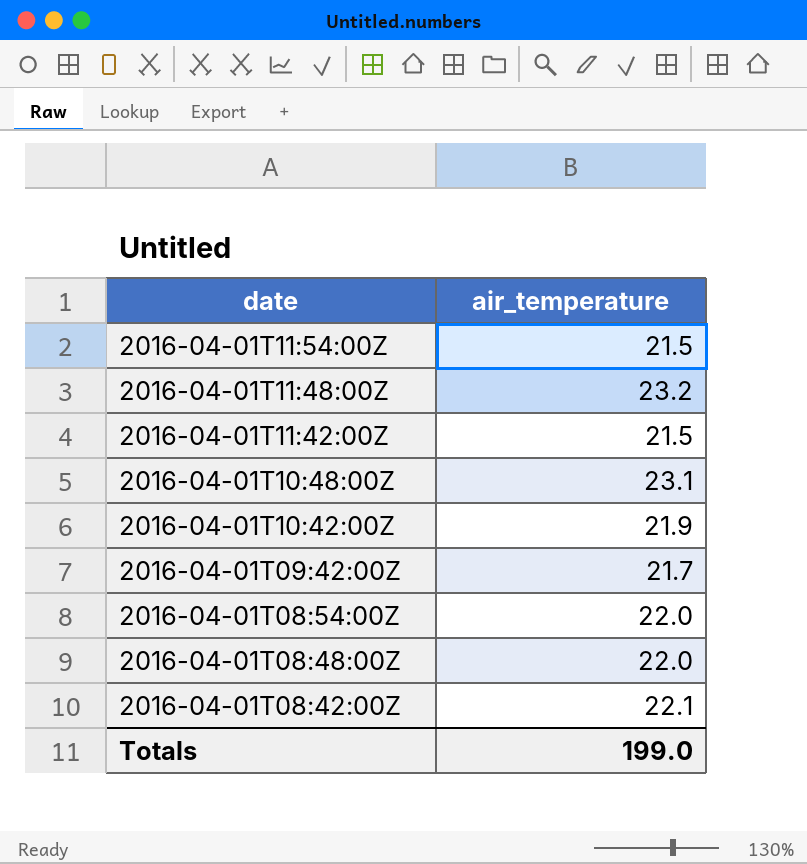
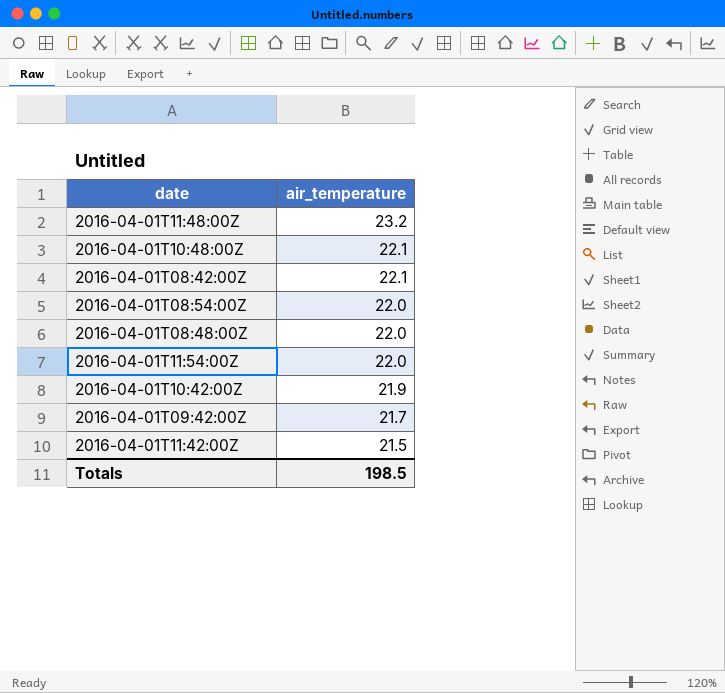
row order: date descending -> air_temperature descending
2016-04-01T10:48:00Z | air_temperature: 23.1 -> 22.1
2016-04-01T11:54:00Z | air_temperature: 21.5 -> 22.0
Totals | air_temperature: 199.0 -> 198.5

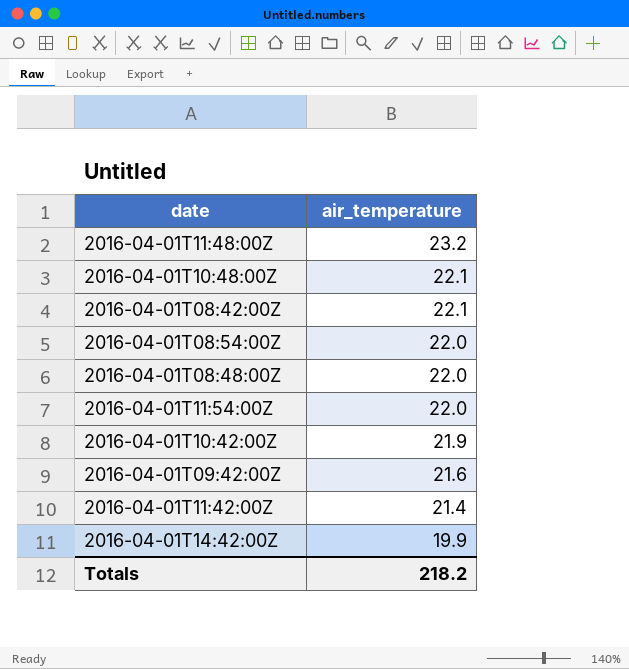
2016-04-01T09:42:00Z | air_temperature: 21.7 -> 21.6
2016-04-01T11:42:00Z | air_temperature: 21.5 -> 21.4
row 2016-04-01T14:42:00Z: none -> 19.9
Totals | air_temperature: 198.5 -> 218.2

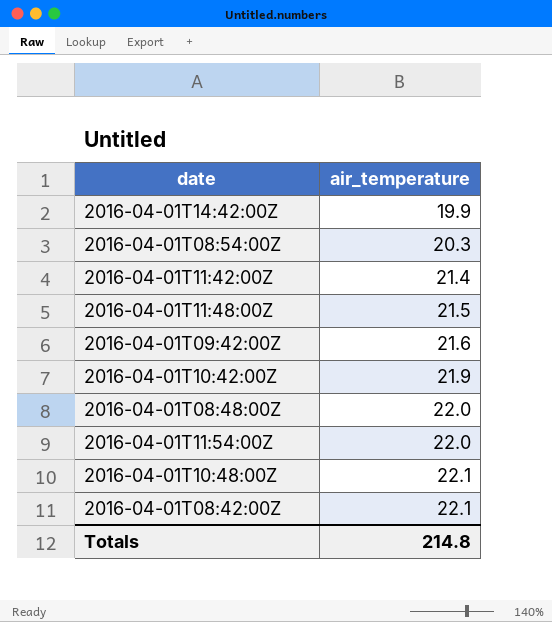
row order: air_temperature descending -> air_temperature ascending
2016-04-01T08:54:00Z | air_temperature: 22.0 -> 20.3
2016-04-01T11:48:00Z | air_temperature: 23.2 -> 21.5
Totals | air_temperature: 218.2 -> 214.8

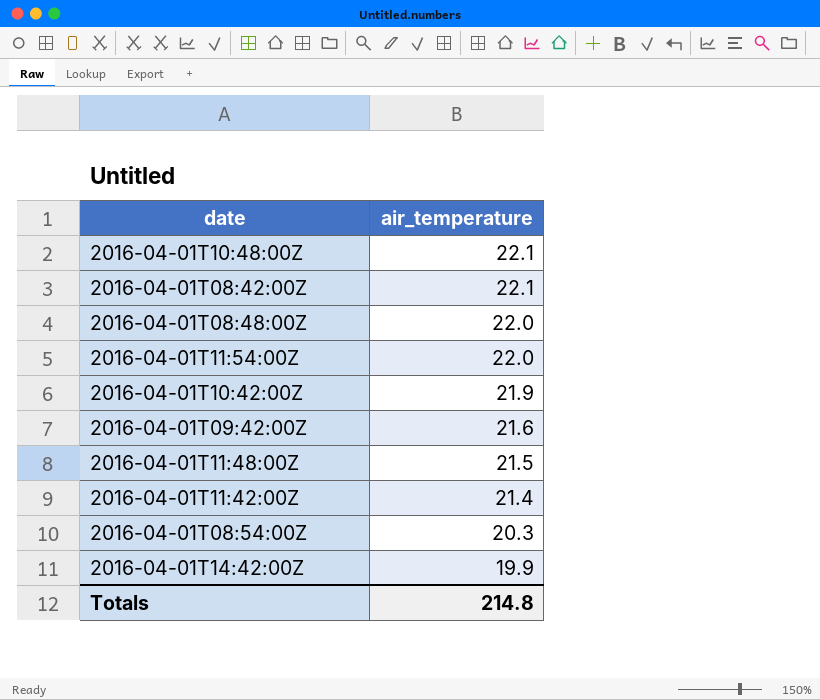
row order: air_temperature ascending -> air_temperature descending

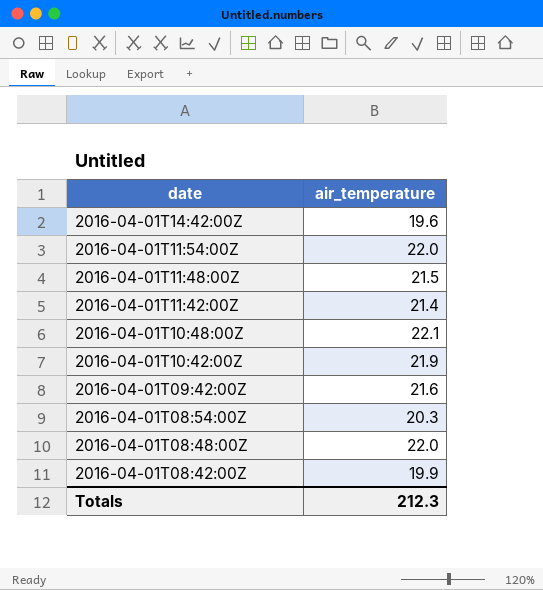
row order: air_temperature descending -> date descending
2016-04-01T14:42:00Z | air_temperature: 19.9 -> 19.6
2016-04-01T08:42:00Z | air_temperature: 22.1 -> 19.9
Totals | air_temperature: 214.8 -> 212.3

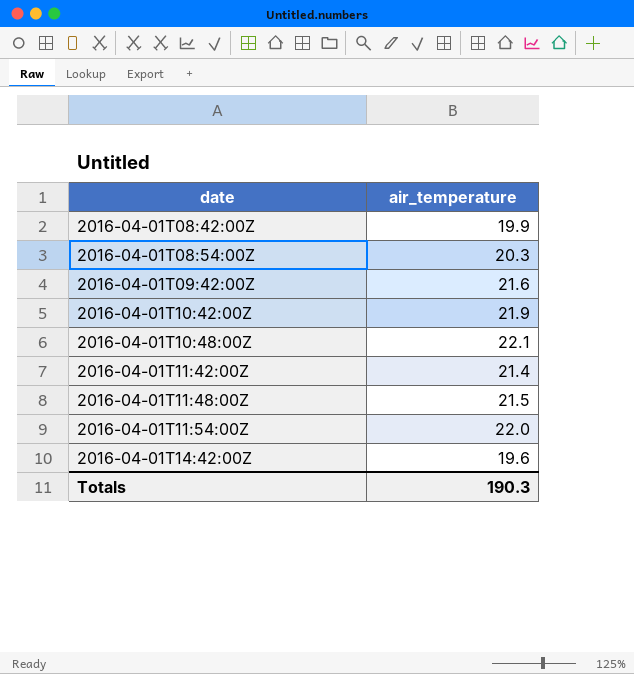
row order: date descending -> date ascending
row 2016-04-01T08:48:00Z: 22.0 -> none
Totals | air_temperature: 212.3 -> 190.3

